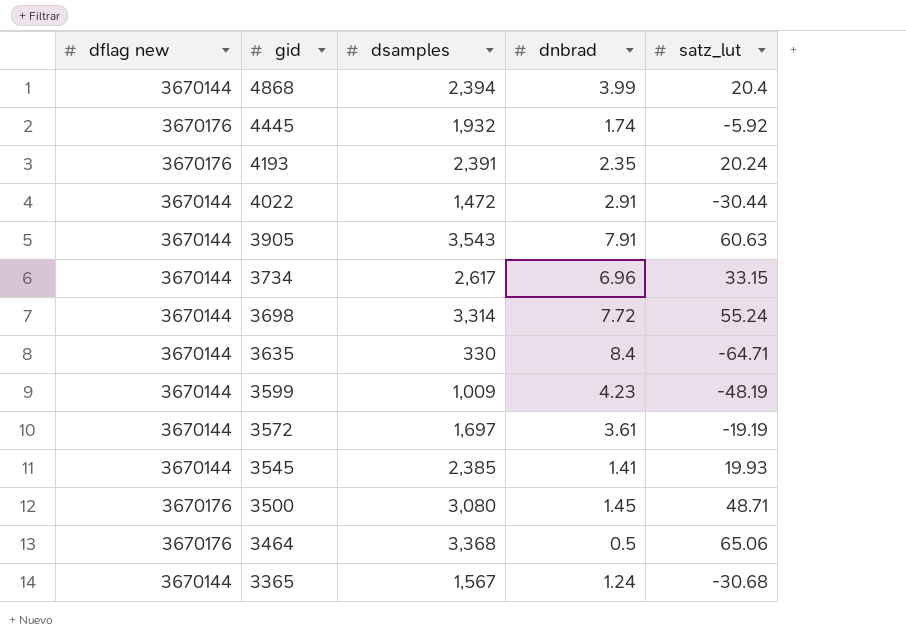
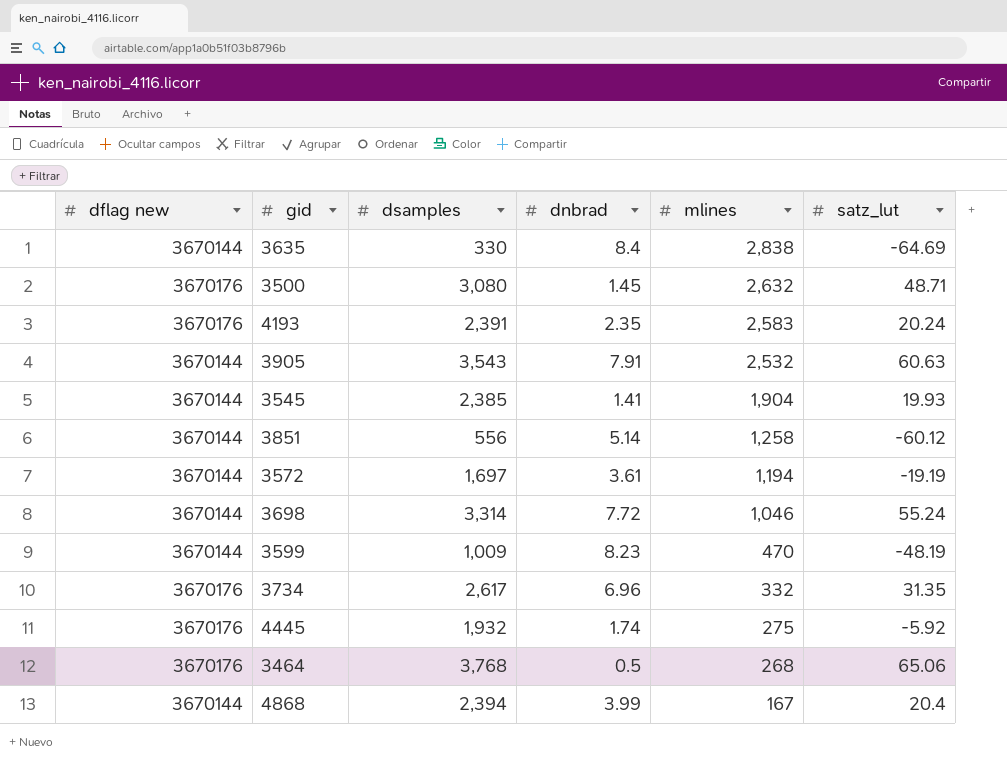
row order: gid descending -> mlines descending
column mlines | position: none -> 5
row 4022: 3670144 | 1,472 | 2.91 | -30.44 -> none
row 3365: 3670144 | 1,567 | 1.24 | -30.68 -> none
3635 | satz_lut: -64.71 -> -64.69
row 3851: none -> 3670144 | 556 | 5.14 | 1,258 | -60.12
3599 | dnbrad: 4.23 -> 8.23
3734 | dflag new: 3670144 -> 3670176
3734 | satz_lut: 33.15 -> 31.35
3464 | dsamples: 3,368 -> 3,768

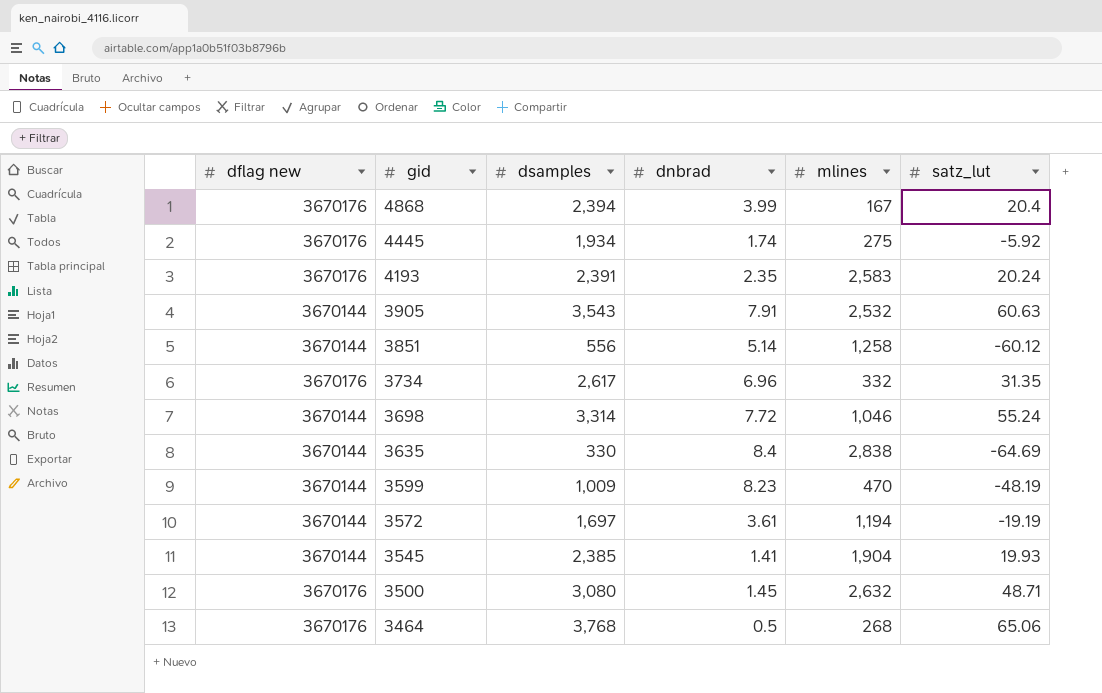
row order: mlines descending -> gid descending
4868 | dflag new: 3670144 -> 3670176
4445 | dsamples: 1,932 -> 1,934

